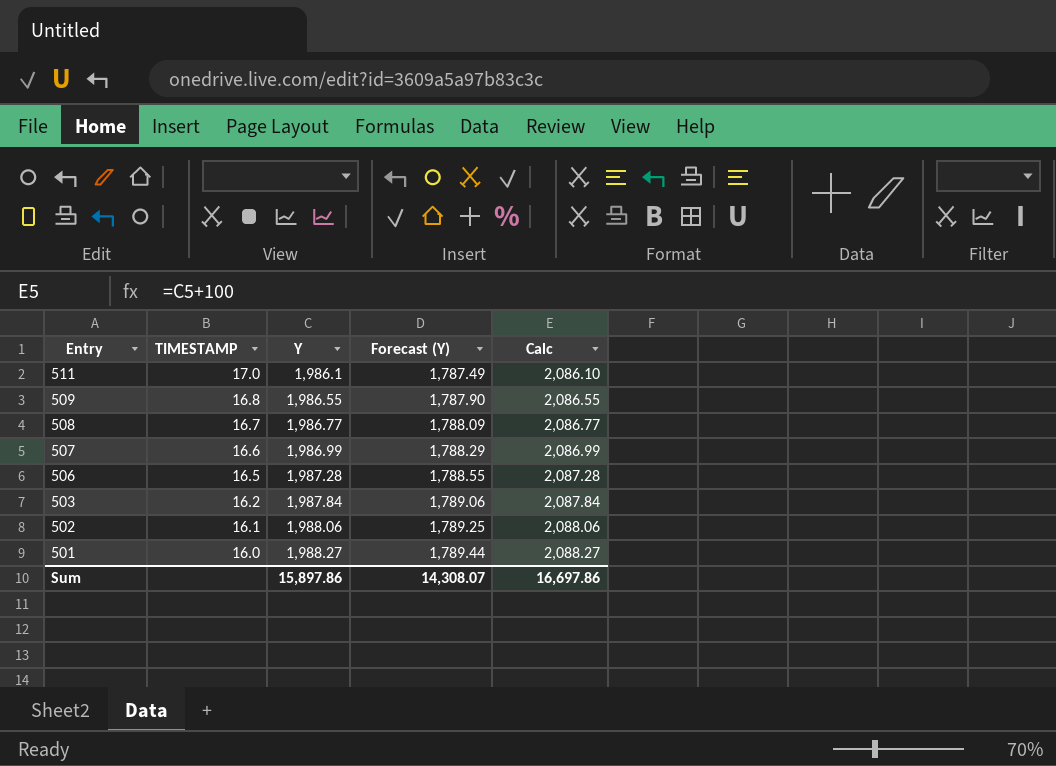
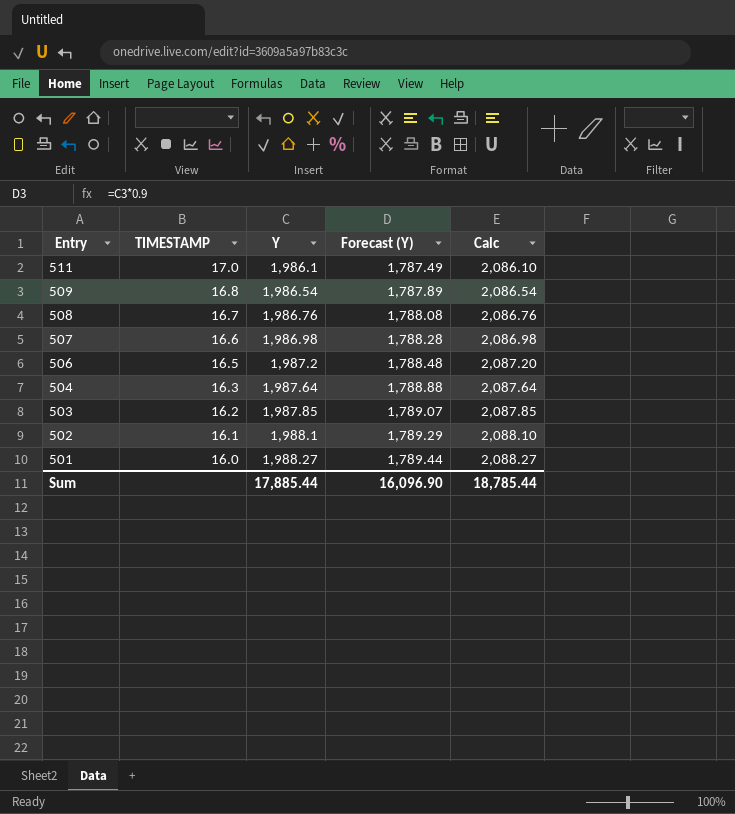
509 | Y: 1,986.55 -> 1,986.54
509 | Forecast (Y): 1,787.90 -> 1,787.89
509 | Calc: 2,086.55 -> 2,086.54
508 | Y: 1,986.77 -> 1,986.76
508 | Forecast (Y): 1,788.09 -> 1,788.08
508 | Calc: 2,086.77 -> 2,086.76
507 | Y: 1,986.99 -> 1,986.98
507 | Forecast (Y): 1,788.29 -> 1,788.28
507 | Calc: 2,086.99 -> 2,086.98
506 | Y: 1,987.28 -> 1,987.2
506 | Forecast (Y): 1,788.55 -> 1,788.48
506 | Calc: 2,087.28 -> 2,087.20
row 504: none -> 16.3 | 1,987.64 | 1,788.88 | 2,087.64
503 | Y: 1,987.84 -> 1,987.85
503 | Forecast (Y): 1,789.06 -> 1,789.07
503 | Calc: 2,087.84 -> 2,087.85
502 | Y: 1,988.06 -> 1,988.1
502 | Forecast (Y): 1,789.25 -> 1,789.29
502 | Calc: 2,088.06 -> 2,088.10
Sum | Y: 15,897.86 -> 17,885.44
Sum | Forecast (Y): 14,308.07 -> 16,096.90
Sum | Calc: 16,697.86 -> 18,785.44

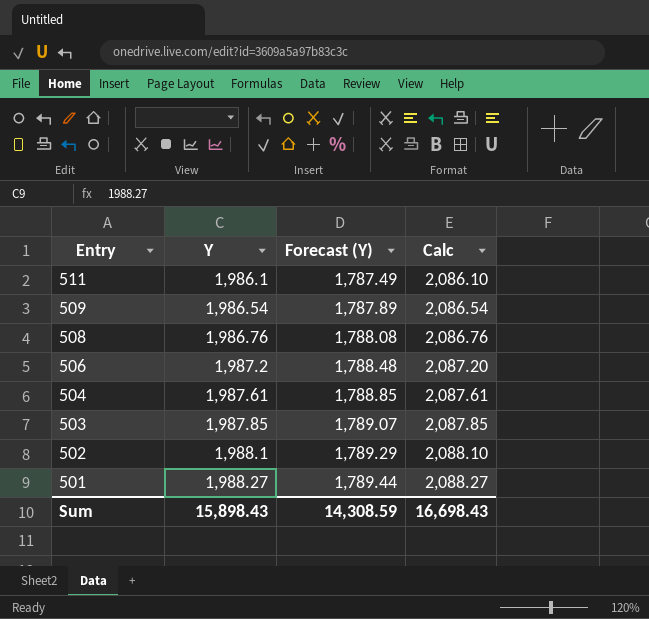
column TIMESTAMP | position: 2 -> none
row 507: 16.6 | 1,986.98 | 1,788.28 | 2,086.98 -> none
504 | Y: 1,987.64 -> 1,987.61
504 | Forecast (Y): 1,788.88 -> 1,788.85
504 | Calc: 2,087.64 -> 2,087.61
Sum | Y: 17,885.44 -> 15,898.43
Sum | Forecast (Y): 16,096.90 -> 14,308.59
Sum | Calc: 18,785.44 -> 16,698.43

